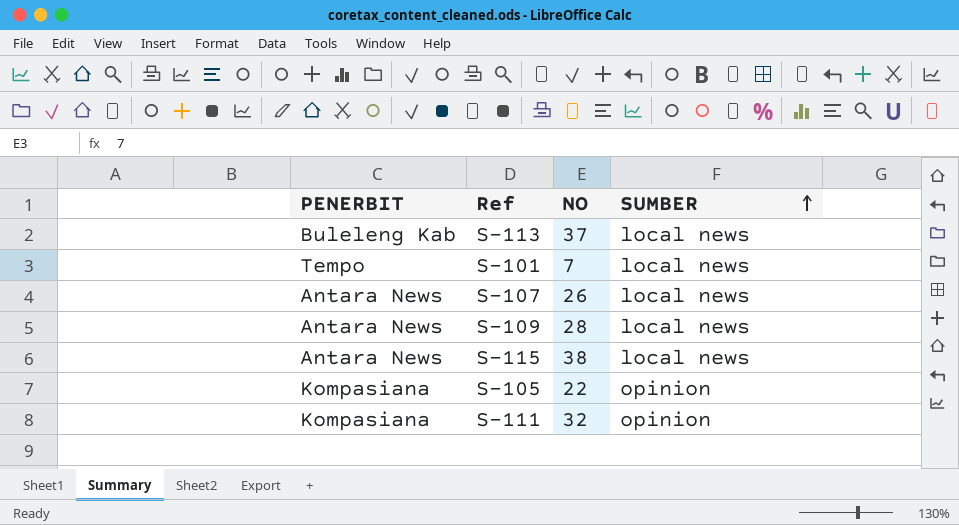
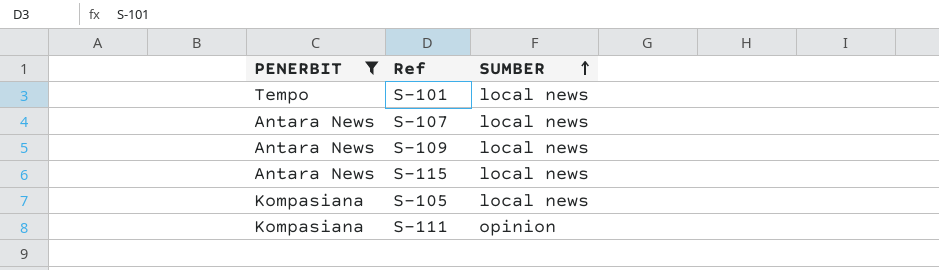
filter: none -> PENERBIT != Buleleng Kab
column NO | position: 3 -> none
S-105 | SUMBER: opinion -> local news

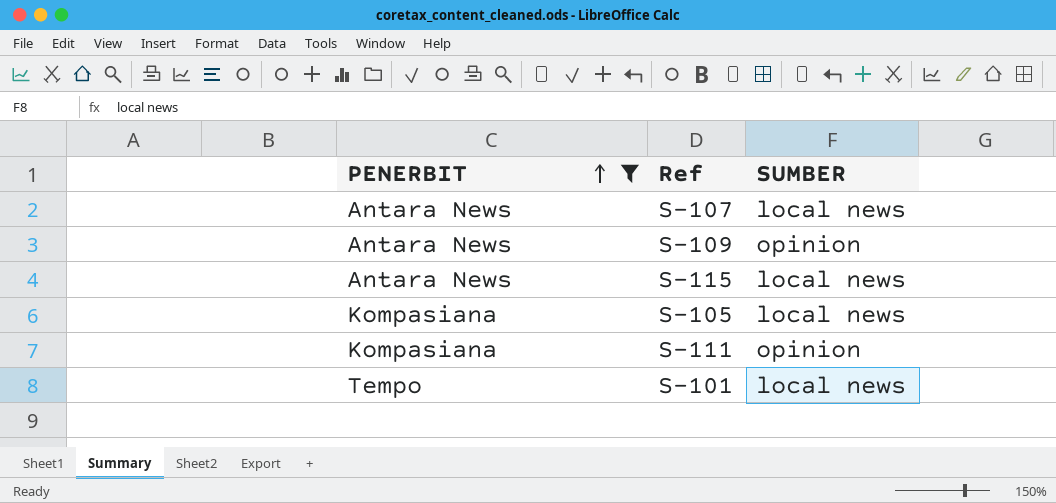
row order: SUMBER ascending -> PENERBIT ascending
S-109 | SUMBER: local news -> opinion

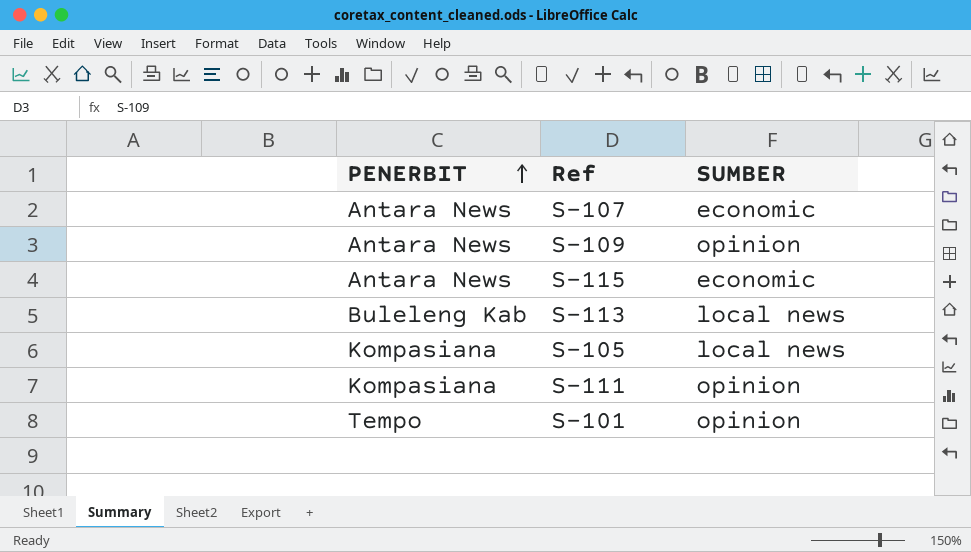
filter: PENERBIT != Buleleng Kab -> none
S-107 | SUMBER: local news -> economic
S-115 | SUMBER: local news -> economic
S-101 | SUMBER: local news -> opinion

